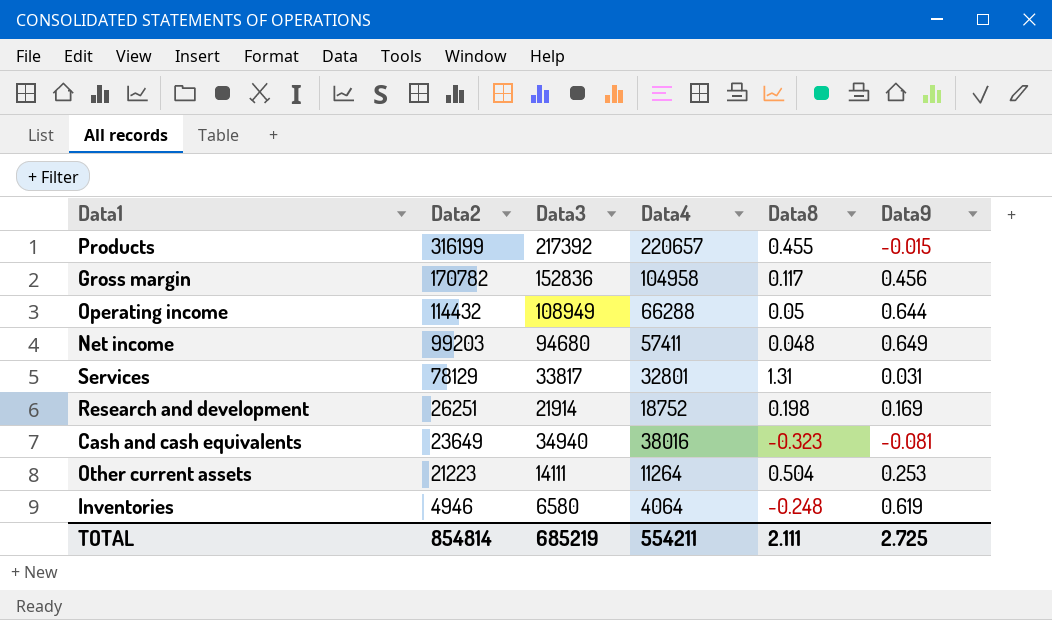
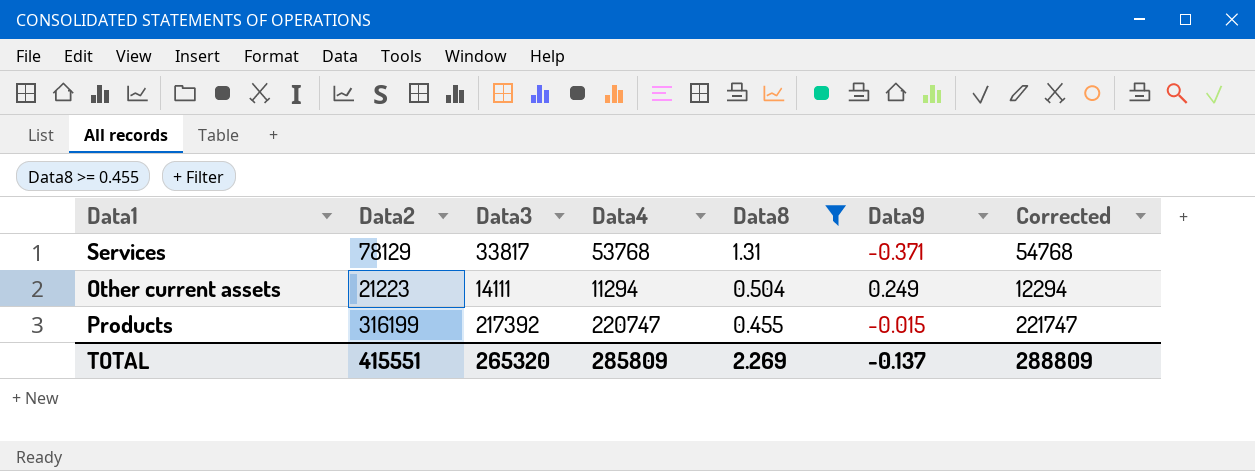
filter: none -> Data8 >= 0.455
row order: Data2 descending -> Data8 descending
column Corrected | formula: none -> [Data4] + 1000
Services | Data4: 32801 -> 53768
Services | Data9: 0.031 -> -0.371
Other current assets | Data4: 11264 -> 11294
Other current assets | Data9: 0.253 -> 0.249
Products | Data4: 220657 -> 220747
TOTAL | Data2: 854814 -> 415551
TOTAL | Data3: 685219 -> 265320
TOTAL | Data4: 554211 -> 285809
TOTAL | Data8: 2.111 -> 2.269
TOTAL | Data9: 2.725 -> -0.137

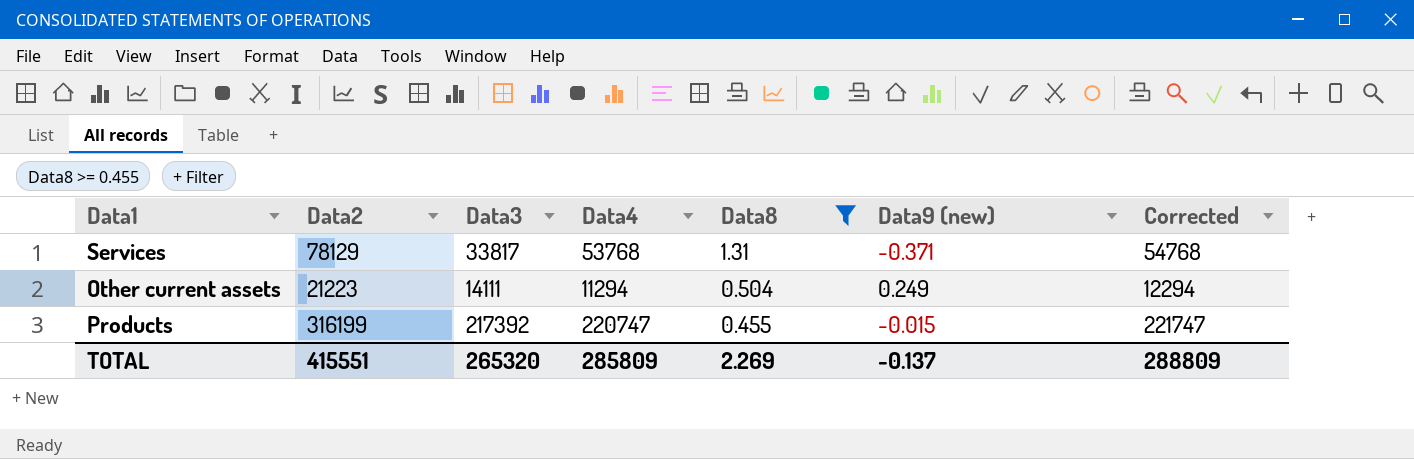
column name: Data9 -> Data9 (new)

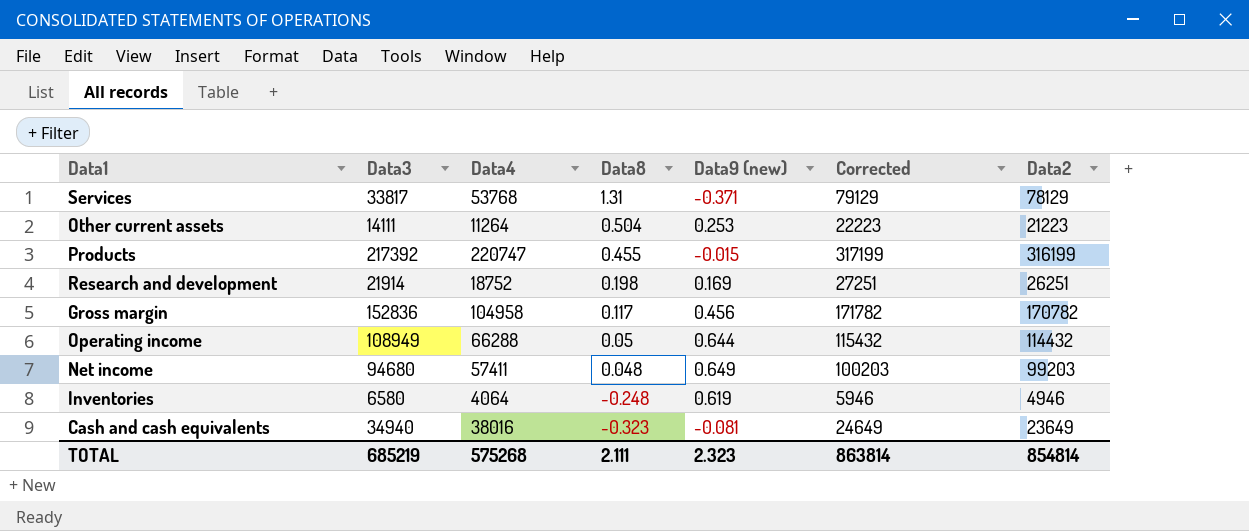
filter: Data8 >= 0.455 -> none
column Corrected | formula: [Data4] + 1000 -> [Data2] + 1000
column Data2 | position: 2 -> 7
Other current assets | Data4: 11294 -> 11264
Other current assets | Data9 (new): 0.249 -> 0.253
TOTAL | Data3: 265320 -> 685219
TOTAL | Data4: 285809 -> 575268
TOTAL | Data8: 2.269 -> 2.111
TOTAL | Data9 (new): -0.137 -> 2.323
TOTAL | Corrected: 288809 -> 863814
TOTAL | Data2: 415551 -> 854814

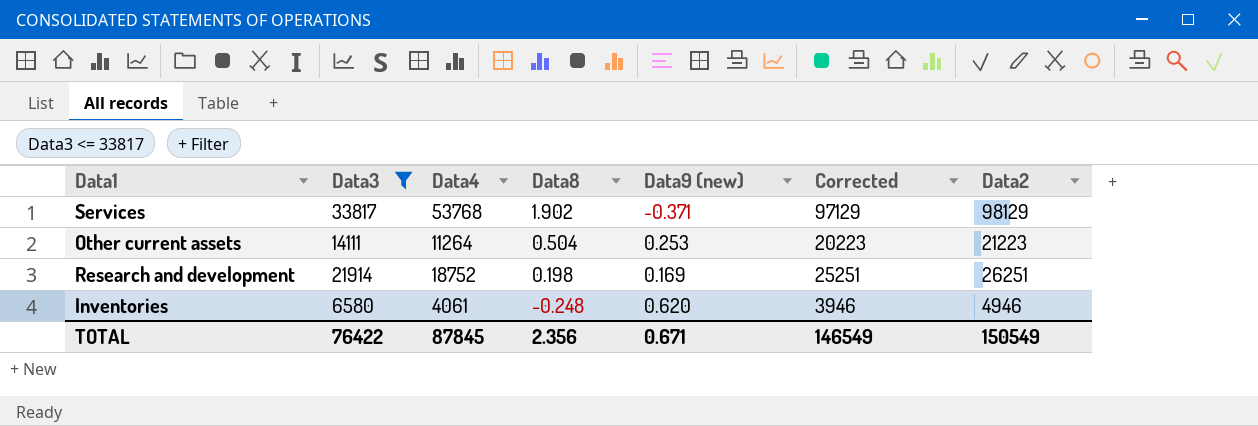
filter: none -> Data3 <= 33817
column Corrected | formula: [Data2] + 1000 -> [Data2] - 1000
Services | Data8: 1.31 -> 1.902
Services | Data2: 78129 -> 98129
Inventories | Data4: 4064 -> 4061
Inventories | Data9 (new): 0.619 -> 0.620
TOTAL | Data3: 685219 -> 76422
TOTAL | Data4: 575268 -> 87845
TOTAL | Data8: 2.111 -> 2.356
TOTAL | Data9 (new): 2.323 -> 0.671
TOTAL | Corrected: 863814 -> 146549
TOTAL | Data2: 854814 -> 150549

